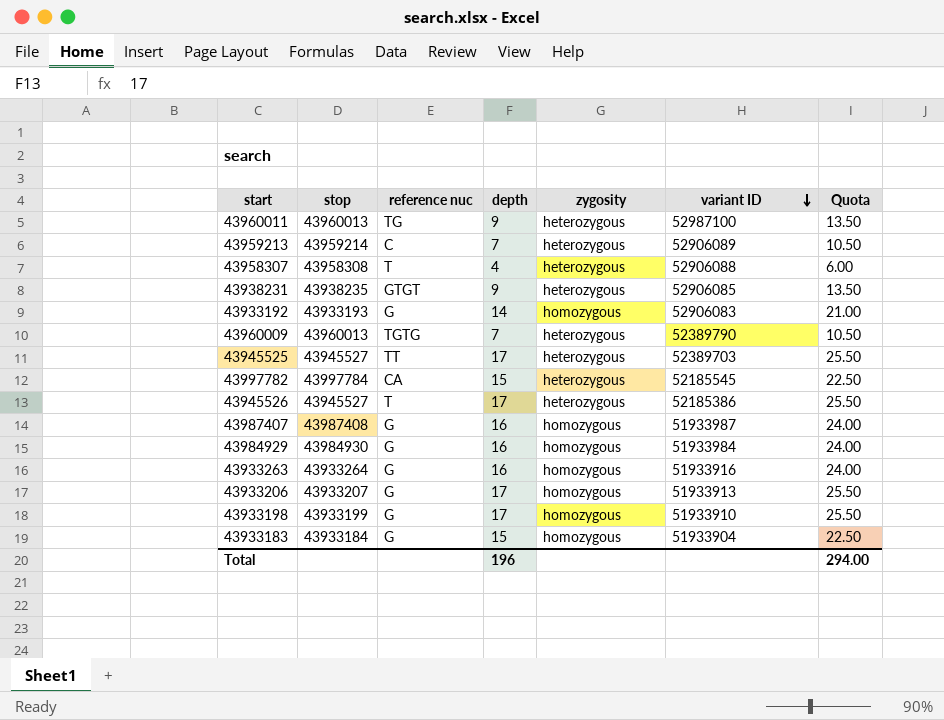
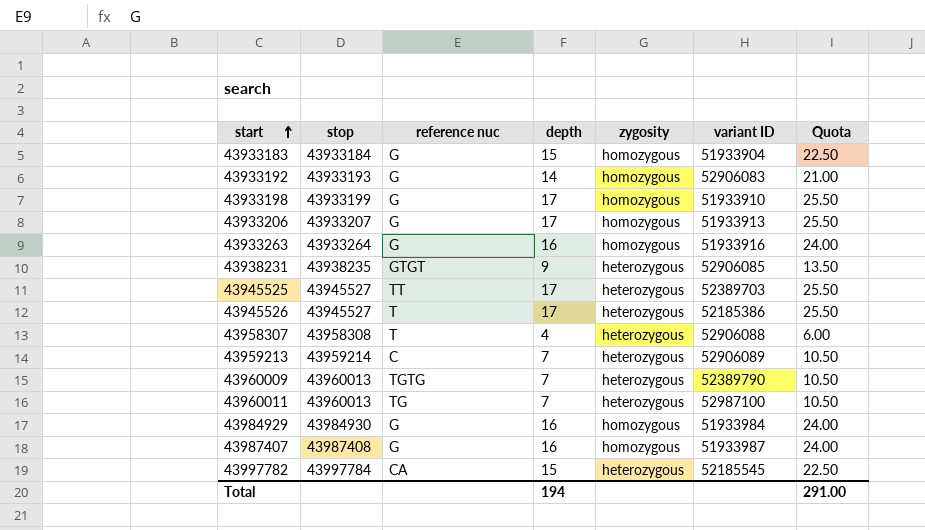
row order: variant ID descending -> start ascending
43960011 | depth: 9 -> 7
43960011 | Quota: 13.50 -> 10.50
Total | depth: 196 -> 194
Total | Quota: 294.00 -> 291.00

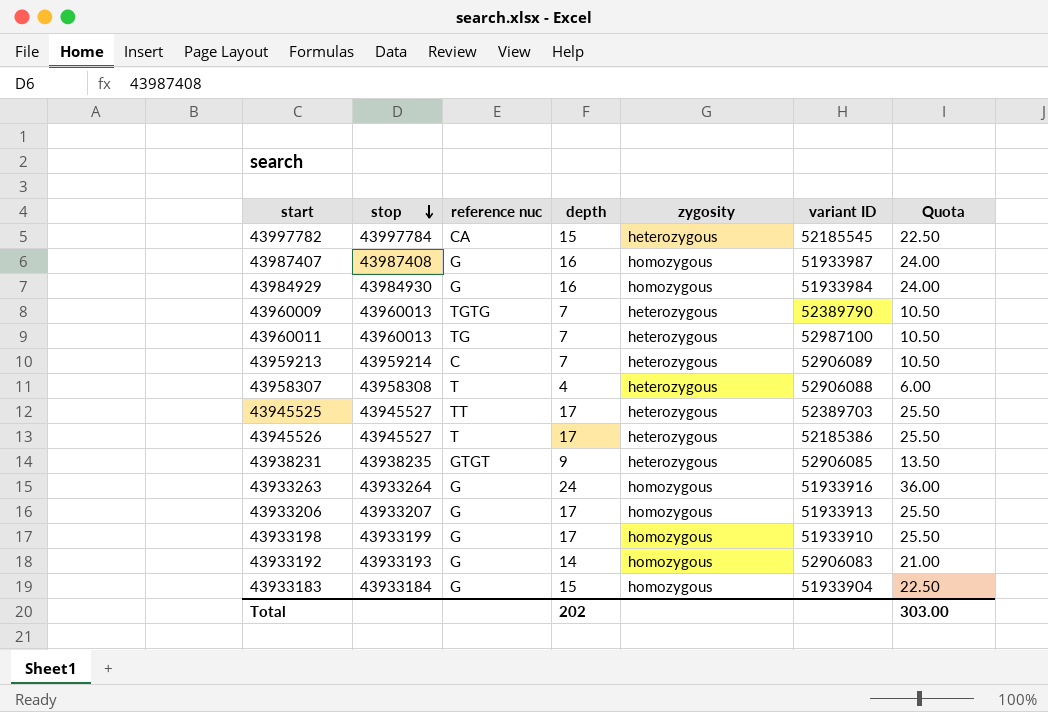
row order: start ascending -> stop descending
43933263 | depth: 16 -> 24
43933263 | Quota: 24.00 -> 36.00
Total | depth: 194 -> 202
Total | Quota: 291.00 -> 303.00

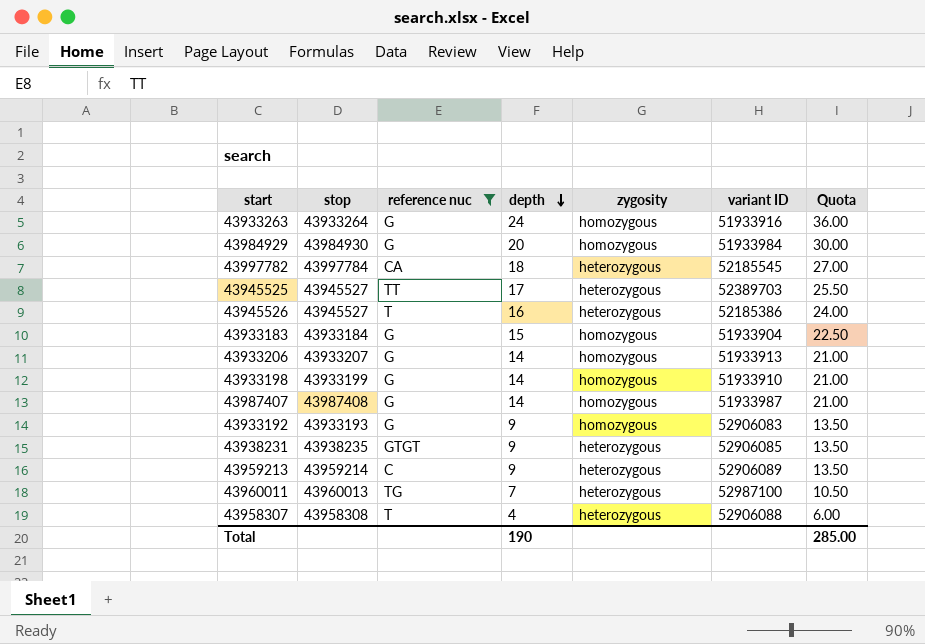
filter: none -> reference nuc != TGTG
row order: stop descending -> depth descending
43984929 | depth: 16 -> 20
43984929 | Quota: 24.00 -> 30.00
43997782 | depth: 15 -> 18
43997782 | Quota: 22.50 -> 27.00
43945526 | depth: 17 -> 16
43945526 | Quota: 25.50 -> 24.00
43933206 | depth: 17 -> 14
43933206 | Quota: 25.50 -> 21.00
43933198 | depth: 17 -> 14
43933198 | Quota: 25.50 -> 21.00
43987407 | depth: 16 -> 14
43987407 | Quota: 24.00 -> 21.00
43933192 | depth: 14 -> 9
43933192 | Quota: 21.00 -> 13.50
43959213 | depth: 7 -> 9
43959213 | Quota: 10.50 -> 13.50
Total | depth: 202 -> 190
Total | Quota: 303.00 -> 285.00

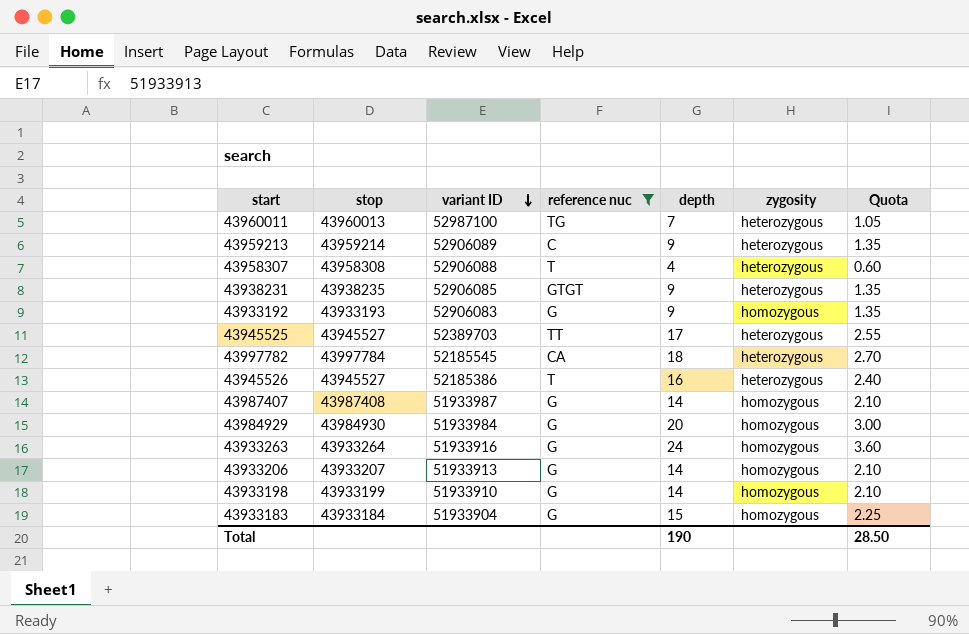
row order: depth descending -> variant ID descending
column variant ID | position: 6 -> 3
column Quota | formula: [depth] * 1.5 -> [depth] * 0.15
Total | Quota: 285.00 -> 28.50

